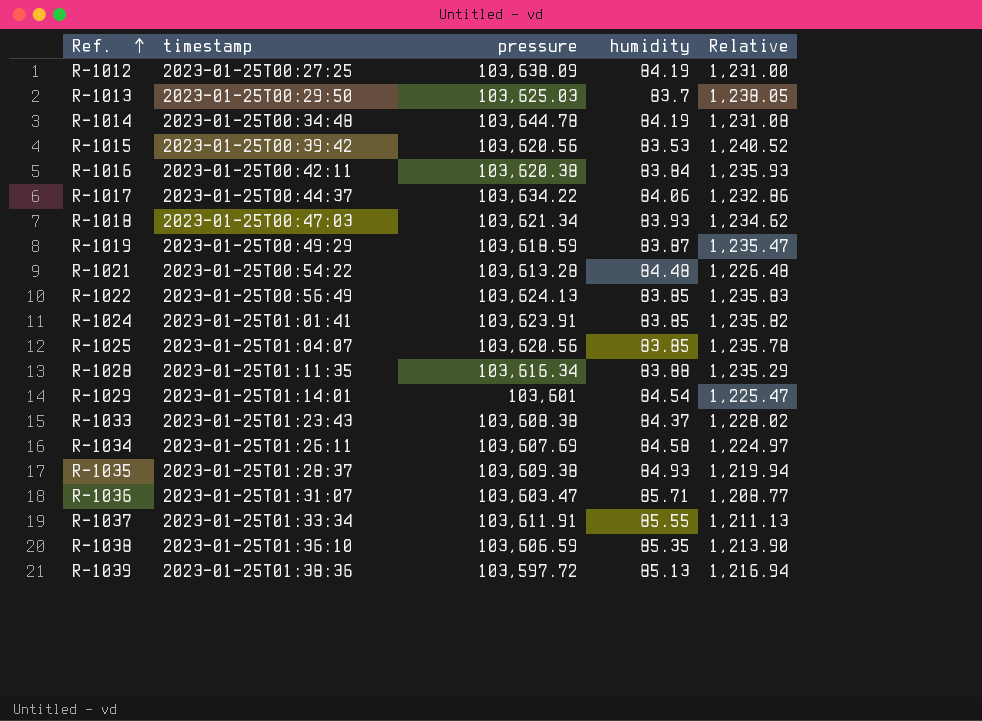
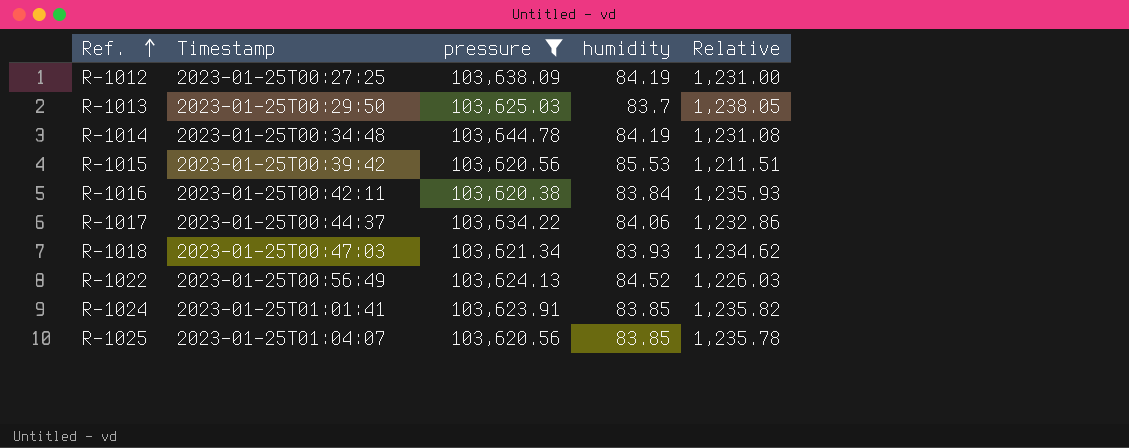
filter: none -> pressure >= 103,620.38
column name: timestamp -> Timestamp
R-1015 | humidity: 83.53 -> 85.53
R-1015 | Relative: 1,240.52 -> 1,211.51
R-1022 | humidity: 83.85 -> 84.52
R-1022 | Relative: 1,235.83 -> 1,226.03

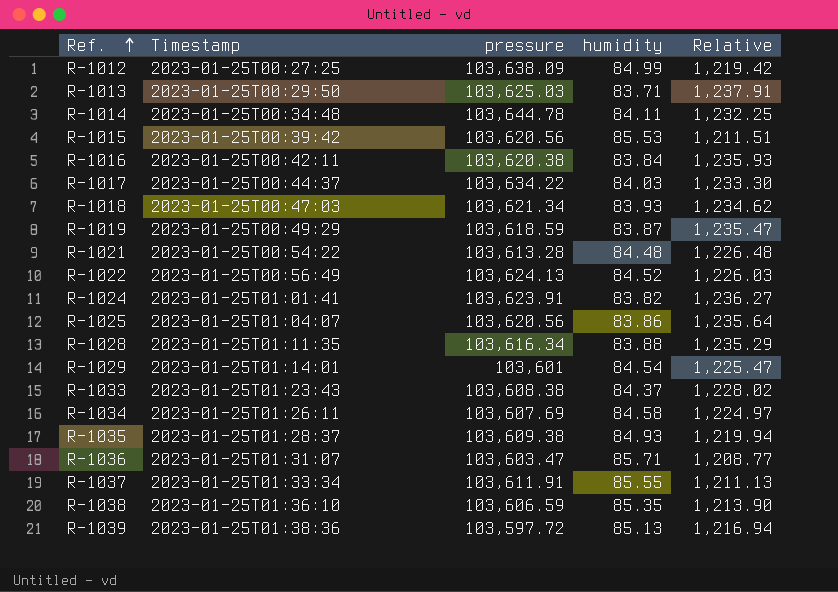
filter: pressure >= 103,620.38 -> none
R-1012 | humidity: 84.19 -> 84.99
R-1012 | Relative: 1,231.00 -> 1,219.42
R-1013 | humidity: 83.7 -> 83.71
R-1013 | Relative: 1,238.05 -> 1,237.91
R-1014 | humidity: 84.19 -> 84.11
R-1014 | Relative: 1,231.08 -> 1,232.25
R-1017 | humidity: 84.06 -> 84.03
R-1017 | Relative: 1,232.86 -> 1,233.30
R-1024 | humidity: 83.85 -> 83.82
R-1024 | Relative: 1,235.82 -> 1,236.27
R-1025 | humidity: 83.85 -> 83.86
R-1025 | Relative: 1,235.78 -> 1,235.64

